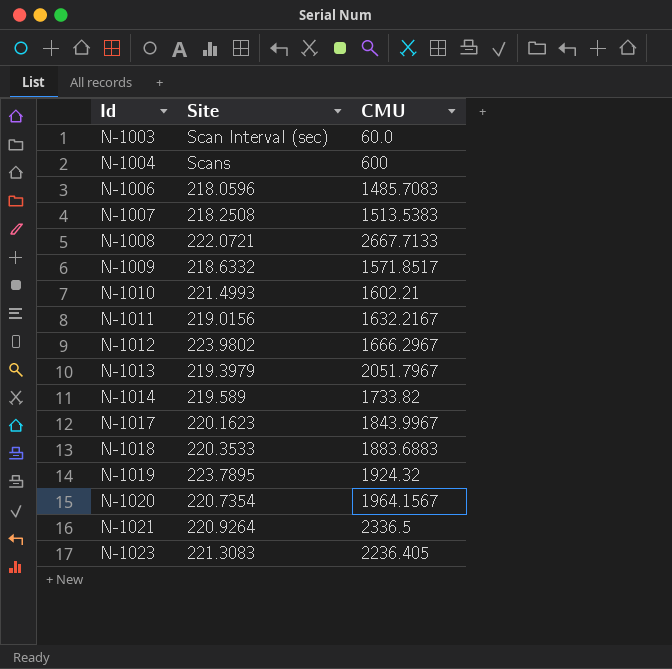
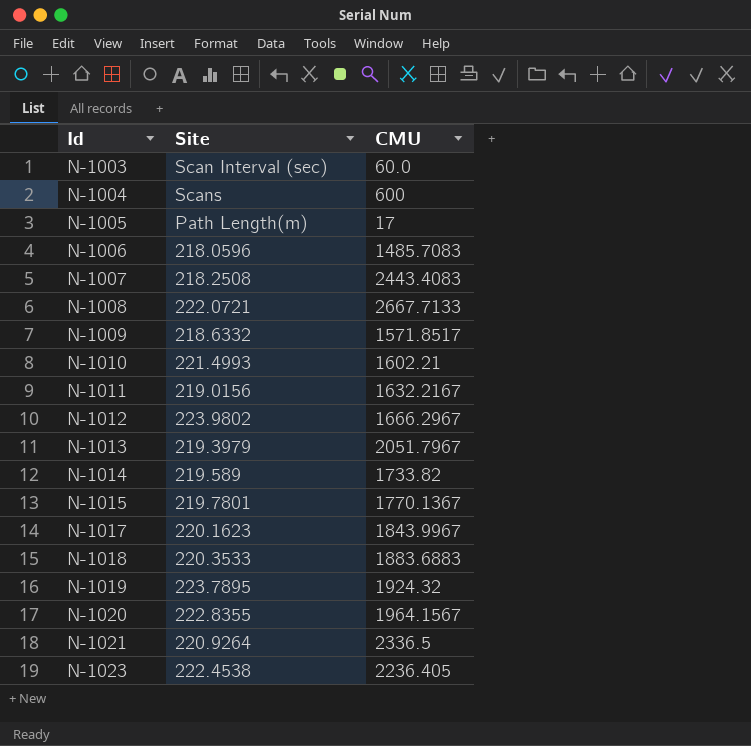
row N-1005: none -> Path Length(m) | 17
N-1007 | CMU: 1513.5383 -> 2443.4083
row N-1015: none -> 219.7801 | 1770.1367
N-1020 | Site: 220.7354 -> 222.8355
N-1023 | Site: 221.3083 -> 222.4538

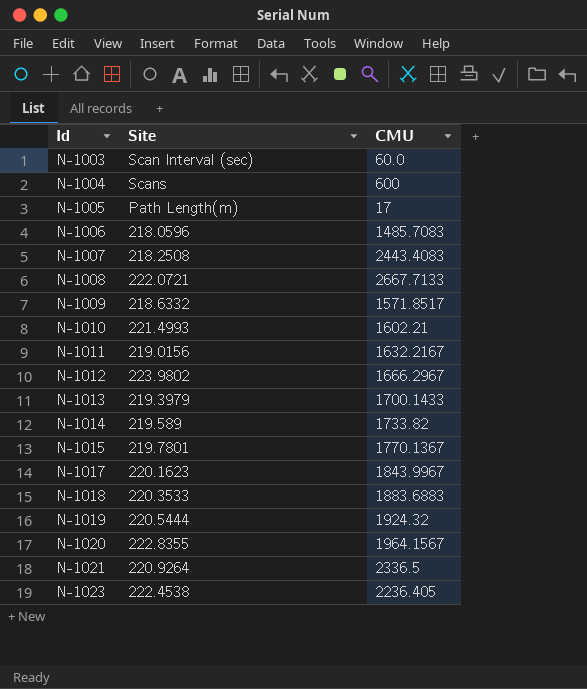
N-1013 | CMU: 2051.7967 -> 1700.1433
N-1019 | Site: 223.7895 -> 220.5444

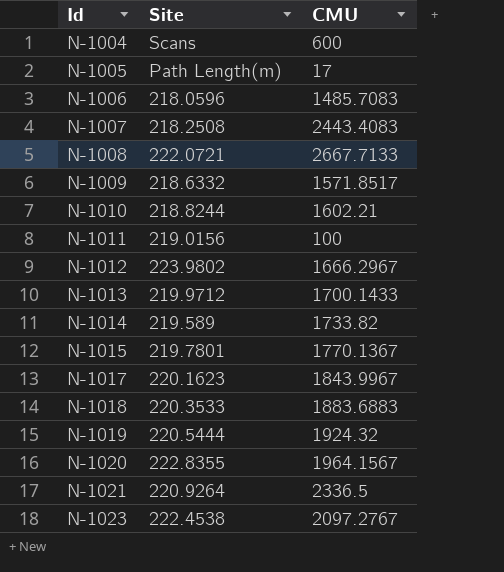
row N-1003: Scan Interval (sec) | 60.0 -> none
N-1010 | Site: 221.4993 -> 218.8244
N-1011 | CMU: 1632.2167 -> 100
N-1013 | Site: 219.3979 -> 219.9712
N-1023 | CMU: 2236.405 -> 2097.2767

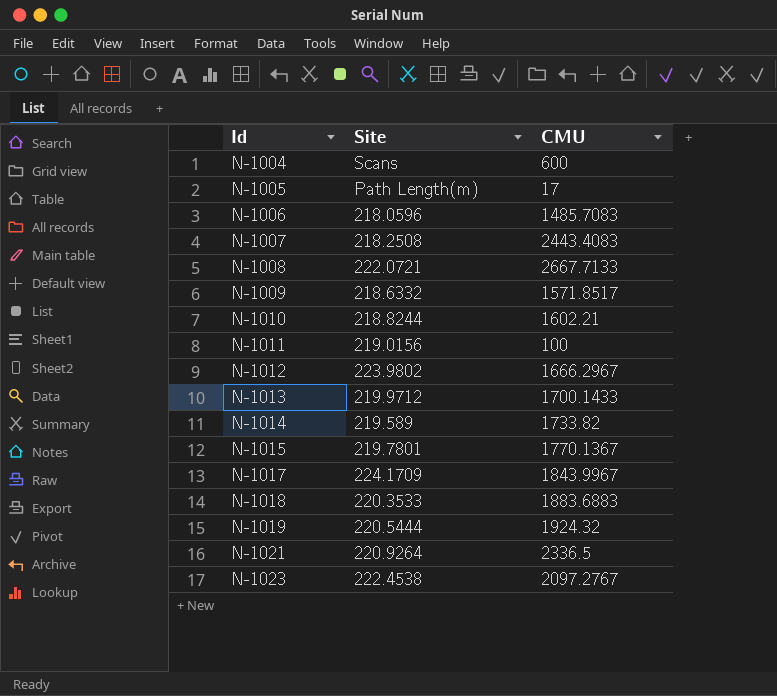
row N-1020: 222.8355 | 1964.1567 -> none
N-1017 | Site: 220.1623 -> 224.1709

